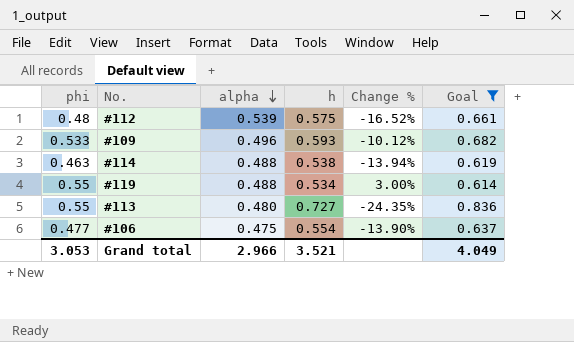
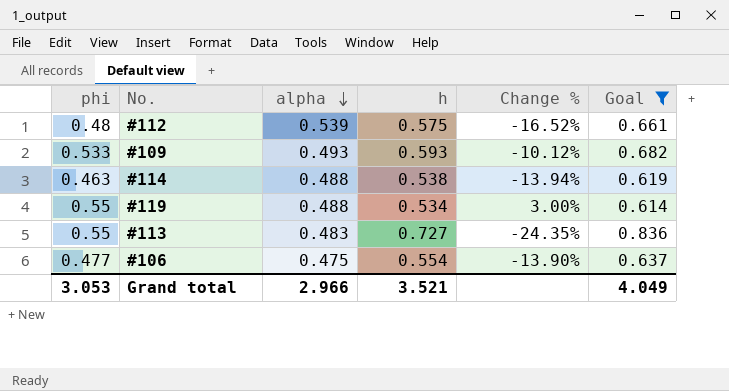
#109 | alpha: 0.496 -> 0.493
#113 | alpha: 0.480 -> 0.483

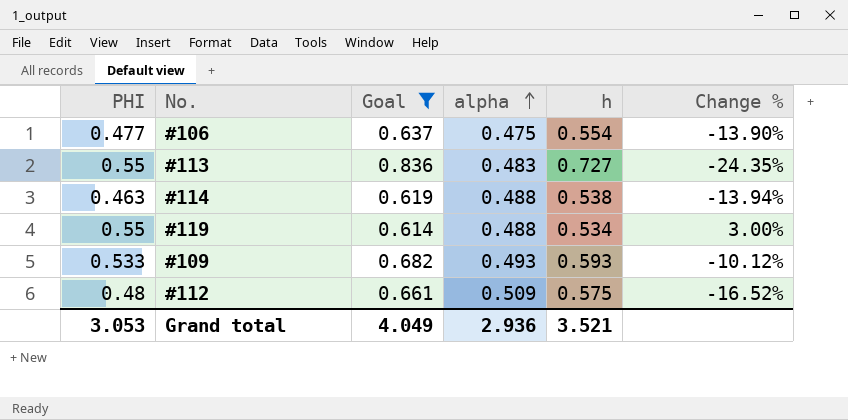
row order: alpha descending -> alpha ascending
column name: phi -> PHI
column Goal | position: 6 -> 3
#112 | alpha: 0.539 -> 0.509
Grand total | alpha: 2.966 -> 2.936

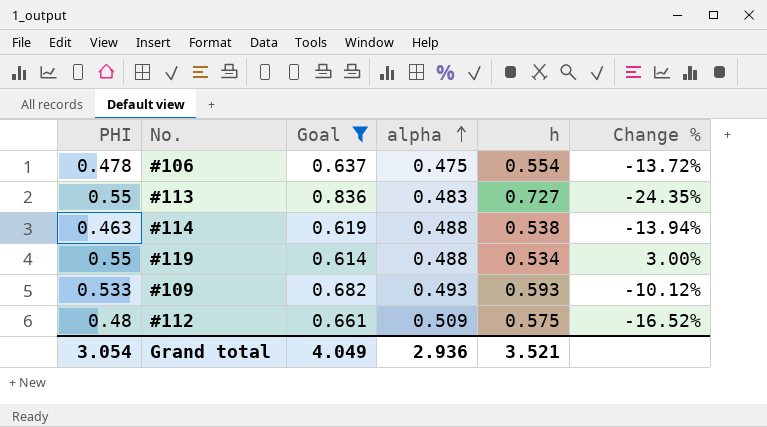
#106 | PHI: 0.477 -> 0.478
#106 | Change %: -13.90% -> -13.72%
Grand total | PHI: 3.053 -> 3.054

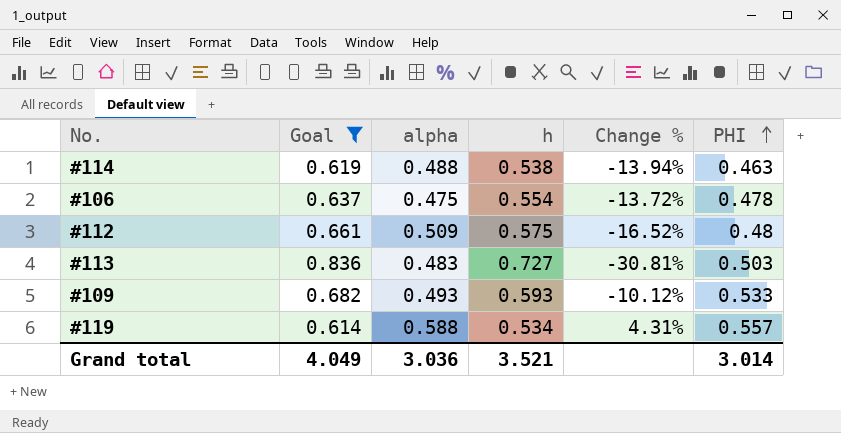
row order: alpha ascending -> PHI ascending
column PHI | position: 1 -> 6
#113 | Change %: -24.35% -> -30.81%
#113 | PHI: 0.55 -> 0.503
#119 | alpha: 0.488 -> 0.588
#119 | Change %: 3.00% -> 4.31%
#119 | PHI: 0.55 -> 0.557
Grand total | alpha: 2.936 -> 3.036
Grand total | PHI: 3.054 -> 3.014

